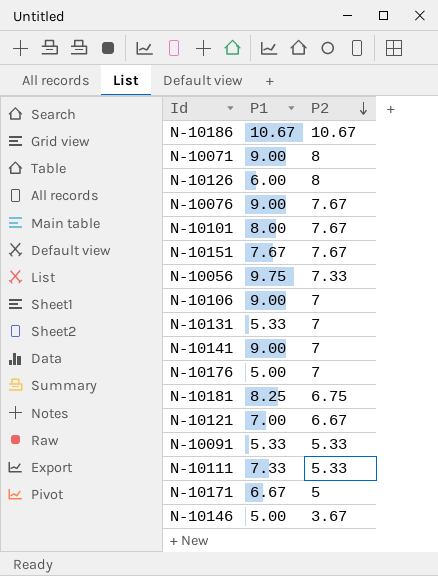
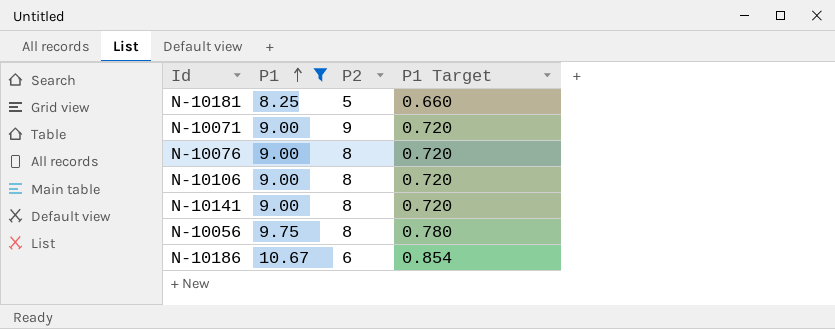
filter: none -> P1 >= 8.25
row order: P2 descending -> P1 ascending
column P1 Target | formula: none -> [P1] * 0.08
N-10181 | P2: 6.75 -> 5
N-10071 | P2: 8 -> 9
N-10076 | P2: 7.67 -> 8
N-10106 | P2: 7 -> 8
N-10141 | P2: 7 -> 8
N-10056 | P2: 7.33 -> 8
N-10186 | P2: 10.67 -> 6

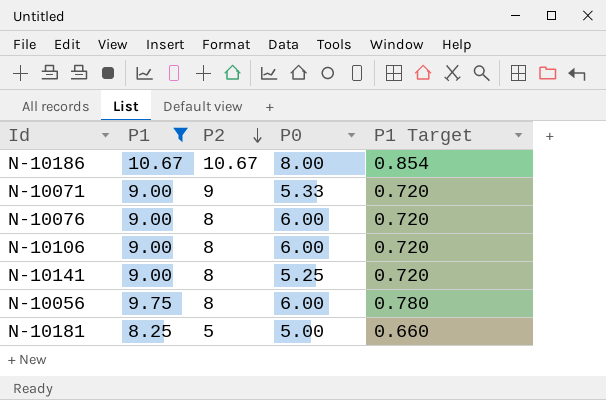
row order: P1 ascending -> P2 descending
column P0 | position: none -> 4
N-10186 | P2: 6 -> 10.67

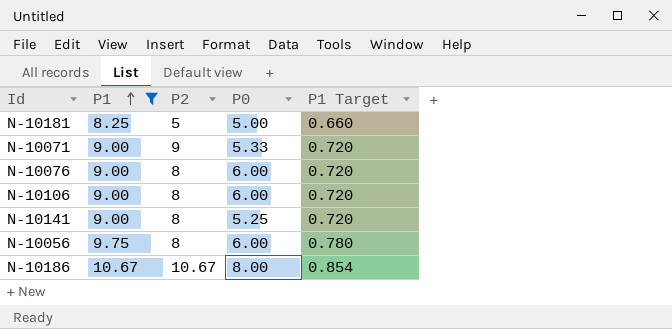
row order: P2 descending -> P1 ascending

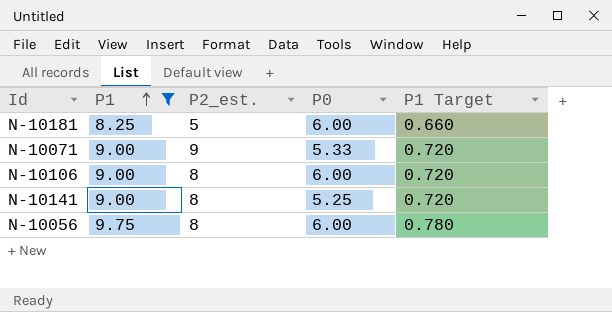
column name: P2 -> P2_est.
row N-10076: 9.00 | 8 | 6.00 | 0.720 -> none
row N-10186: 10.67 | 10.67 | 8.00 | 0.854 -> none
N-10181 | P0: 5.00 -> 6.00

